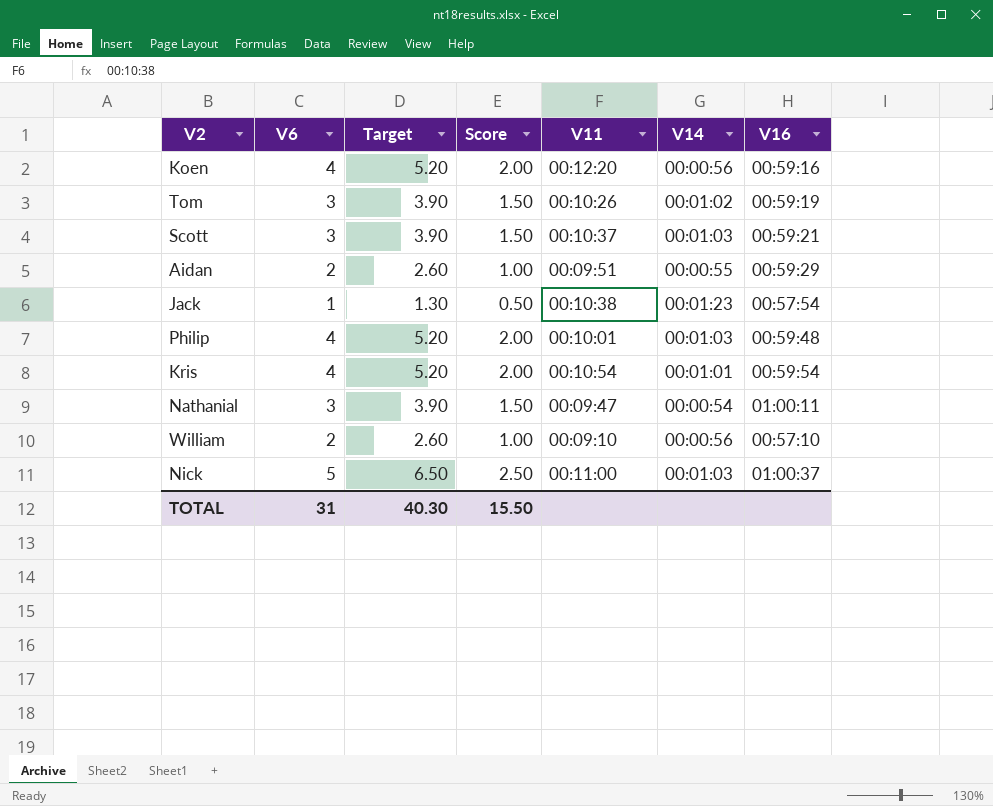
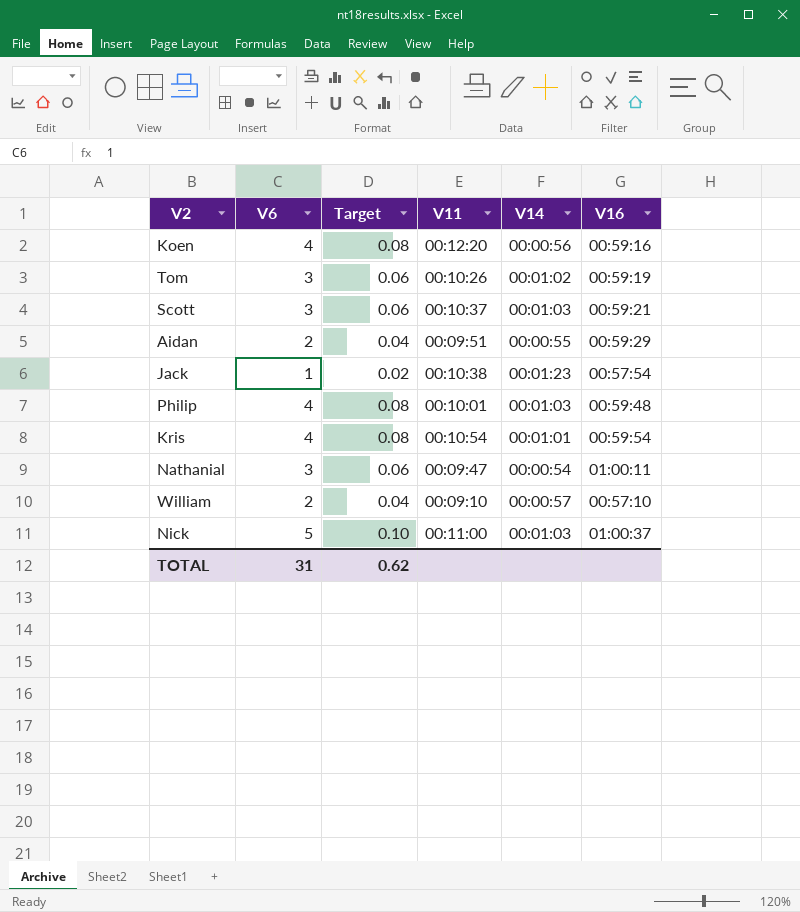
column Score | formula: [V6] * 0.5 -> none
column Target | formula: [V6] * 1.3 -> [V6] * 0.02
William | V14: 00:00:56 -> 00:00:57
TOTAL | Target: 40.30 -> 0.62

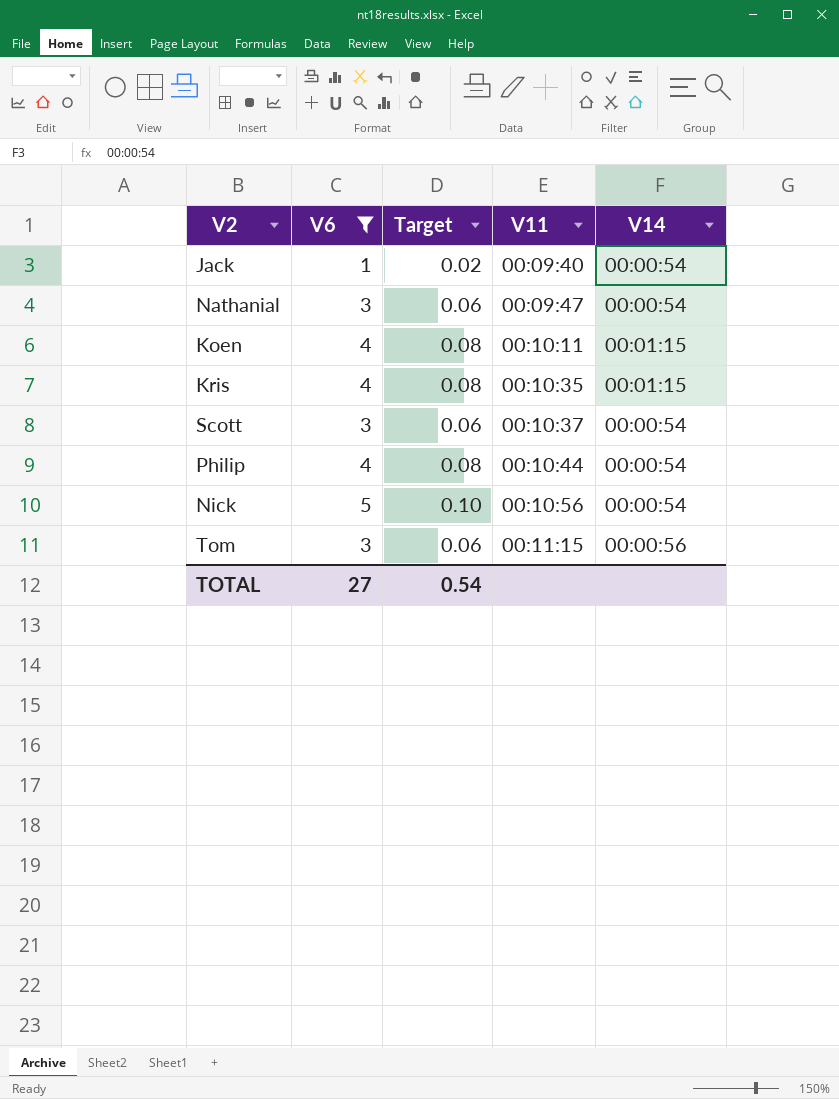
filter: none -> V6 != 2
row order: none -> V11 ascending
column V16 | position: 6 -> none
Jack | V11: 00:10:38 -> 00:09:40
Jack | V14: 00:01:23 -> 00:00:54
Koen | V11: 00:12:20 -> 00:10:11
Koen | V14: 00:00:56 -> 00:01:15
Kris | V11: 00:10:54 -> 00:10:35
Kris | V14: 00:01:01 -> 00:01:15
Scott | V14: 00:01:03 -> 00:00:54
Philip | V11: 00:10:01 -> 00:10:44
Philip | V14: 00:01:03 -> 00:00:54
Nick | V11: 00:11:00 -> 00:10:56
Nick | V14: 00:01:03 -> 00:00:54
Tom | V11: 00:10:26 -> 00:11:15
Tom | V14: 00:01:02 -> 00:00:56
TOTAL | V6: 31 -> 27
TOTAL | Target: 0.62 -> 0.54

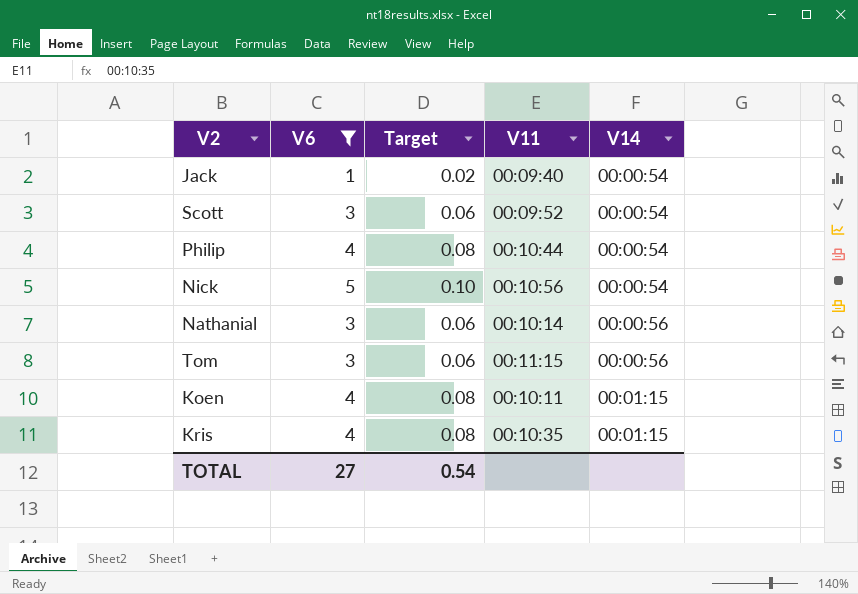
row order: V11 ascending -> V14 ascending
Scott | V11: 00:10:37 -> 00:09:52
Nathanial | V11: 00:09:47 -> 00:10:14
Nathanial | V14: 00:00:54 -> 00:00:56

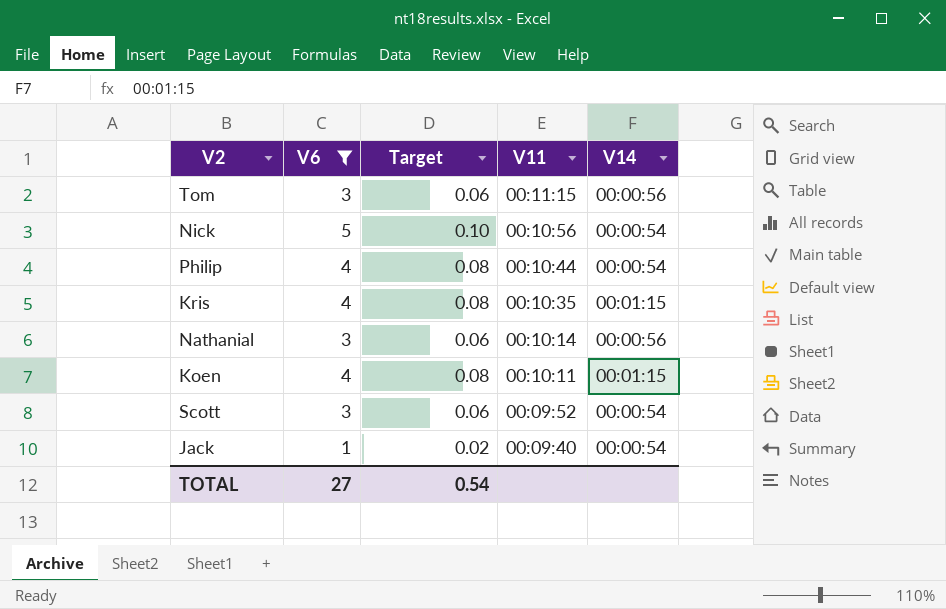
row order: V14 ascending -> V11 descending

